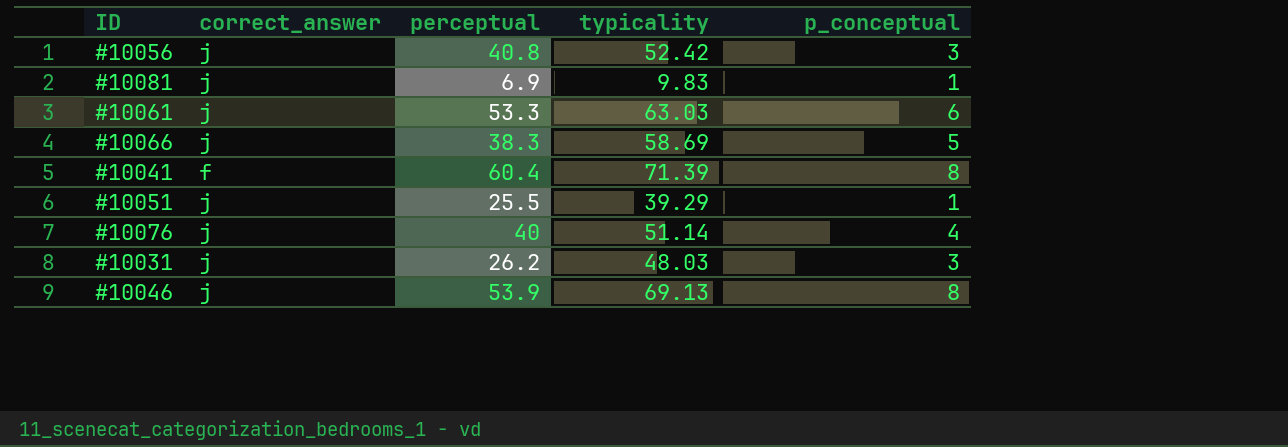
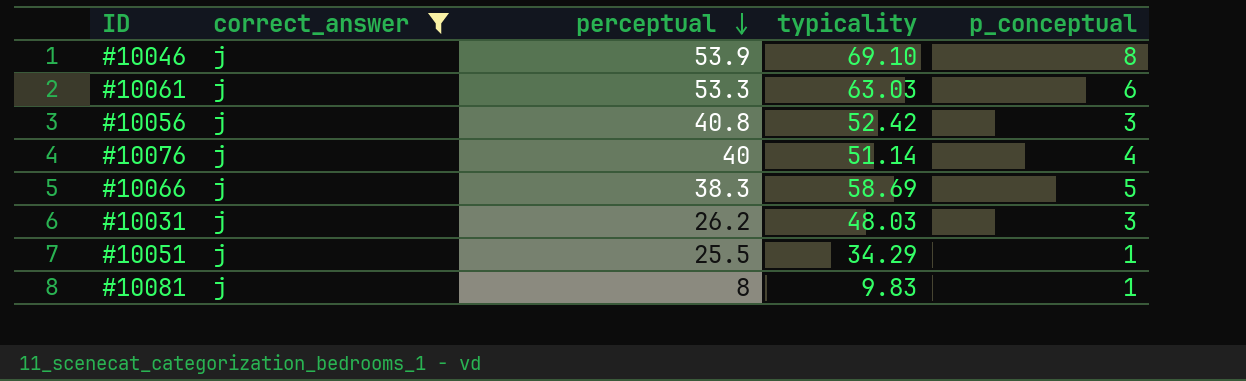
filter: none -> correct_answer = j
row order: none -> perceptual descending
#10046 | typicality: 69.13 -> 69.10
#10051 | typicality: 39.29 -> 34.29
#10081 | perceptual: 6.9 -> 8

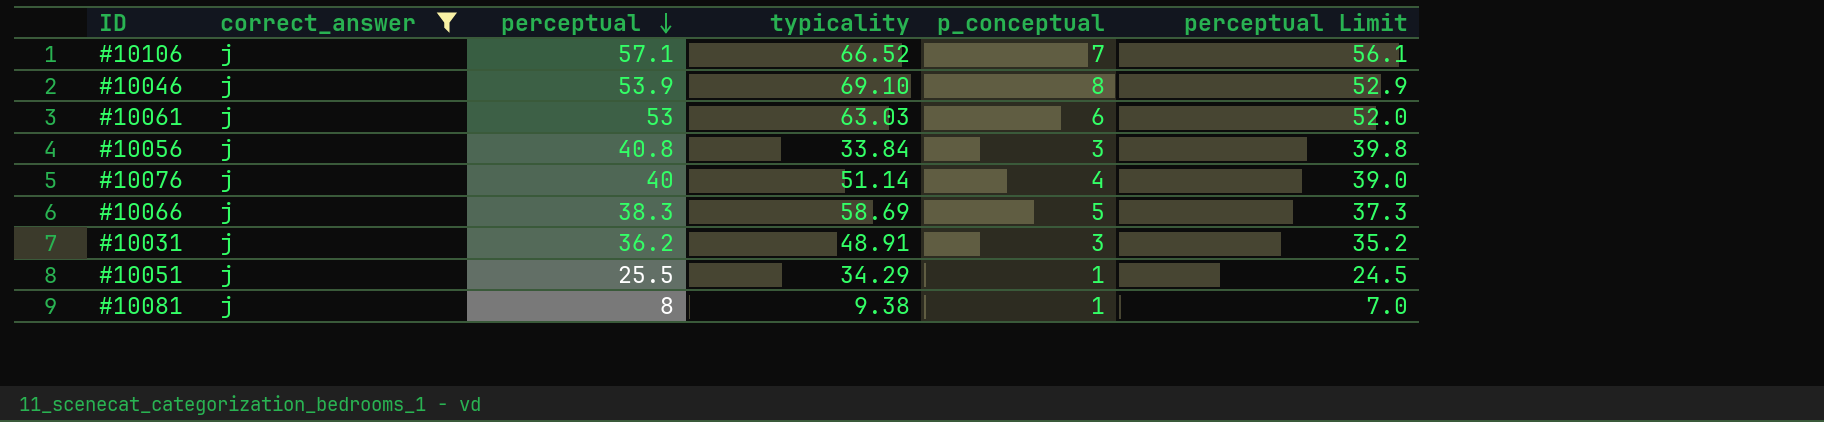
column perceptual Limit | formula: none -> [perceptual] - 1
row #10106: none -> j | 57.1 | 66.52 | 7 | 56.1
#10061 | perceptual: 53.3 -> 53
#10056 | typicality: 52.42 -> 33.84
#10031 | perceptual: 26.2 -> 36.2
#10031 | typicality: 48.03 -> 48.91
#10081 | typicality: 9.83 -> 9.38

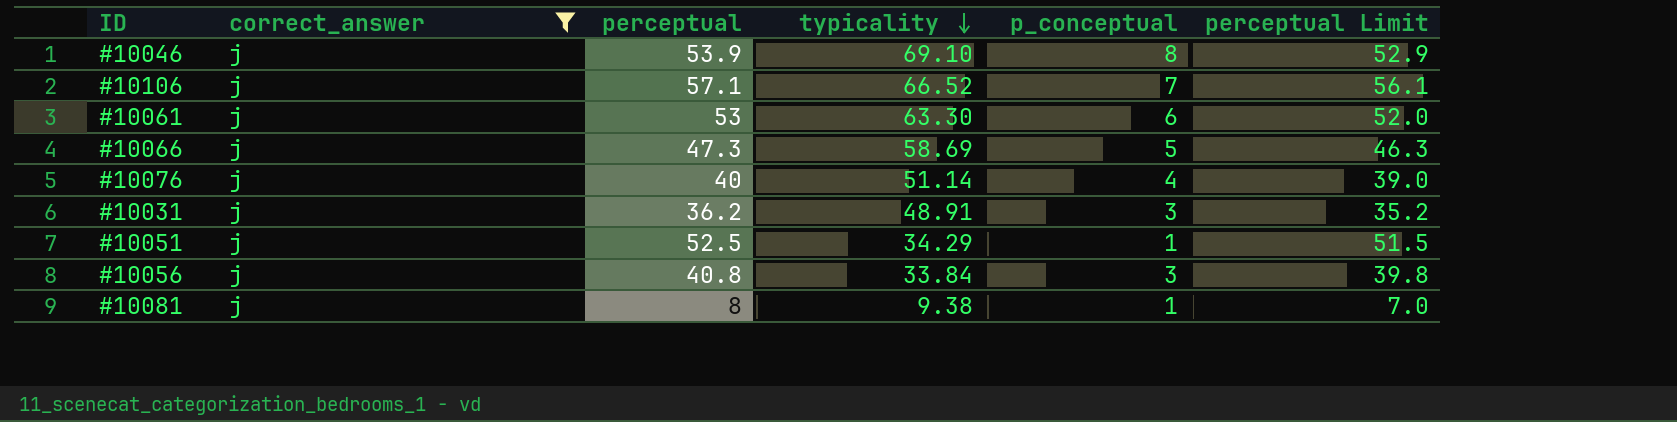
row order: perceptual descending -> typicality descending
#10061 | typicality: 63.03 -> 63.30
#10066 | perceptual: 38.3 -> 47.3
#10066 | perceptual Limit: 37.3 -> 46.3
#10051 | perceptual: 25.5 -> 52.5
#10051 | perceptual Limit: 24.5 -> 51.5

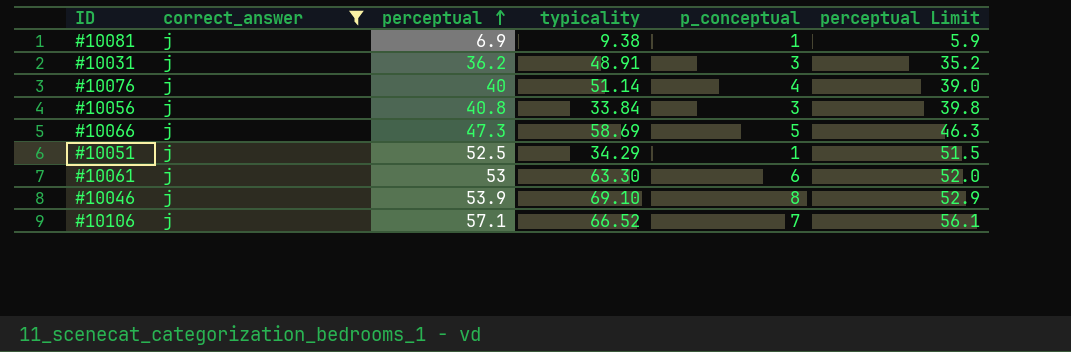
row order: typicality descending -> perceptual ascending
#10081 | perceptual: 8 -> 6.9
#10081 | perceptual Limit: 7.0 -> 5.9

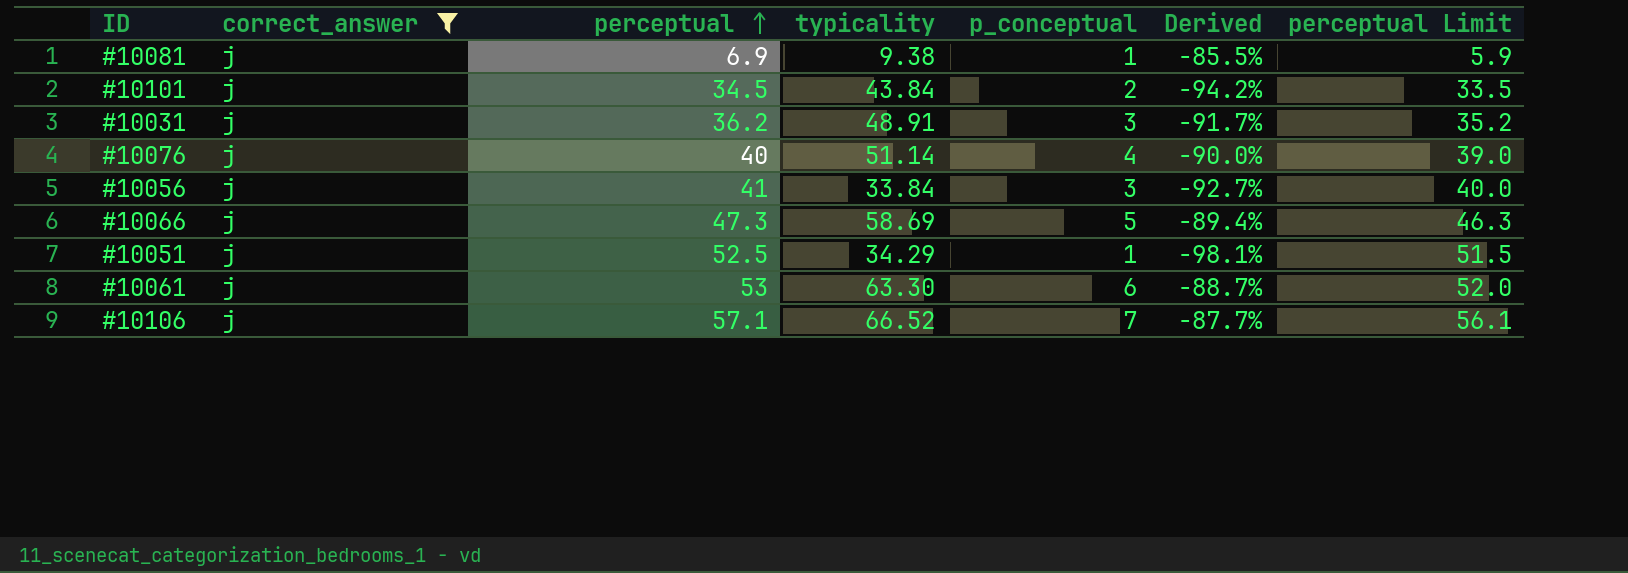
column Derived | formula: none -> ([p_conceptual] - [perceptual]) / [perceptual]
row #10046: j | 53.9 | 69.10 | 8 | 52.9 -> none
row #10101: none -> j | 34.5 | 43.84 | 2 | -94.2% | 33.5
#10056 | perceptual: 40.8 -> 41
#10056 | perceptual Limit: 39.8 -> 40.0

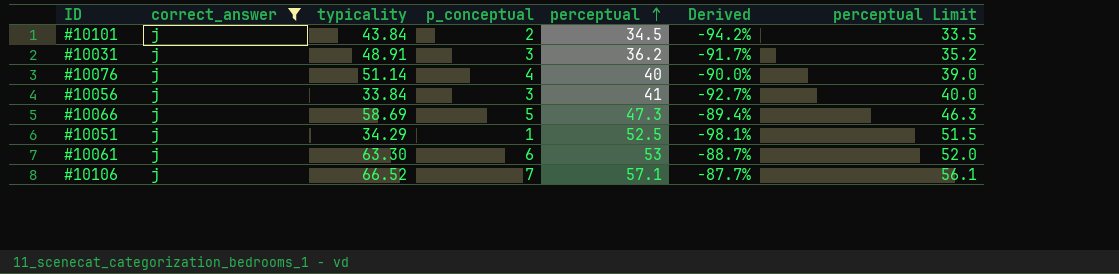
column perceptual | position: 3 -> 5
row #10081: j | 6.9 | 9.38 | 1 | -85.5% | 5.9 -> none

